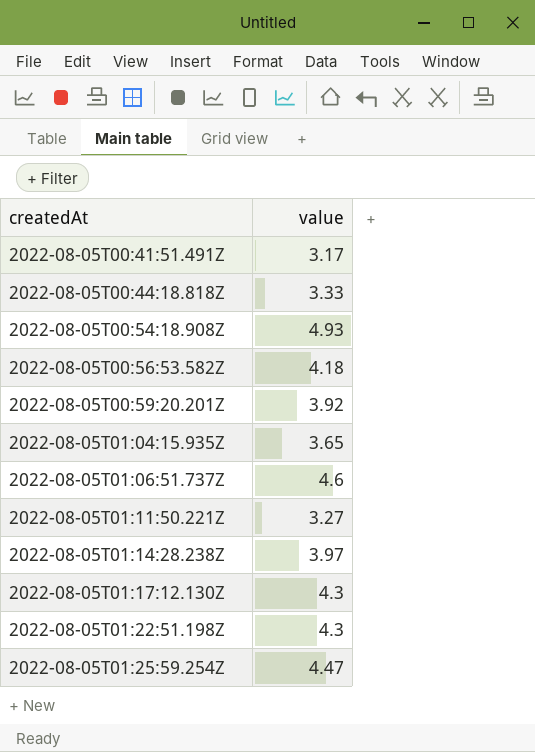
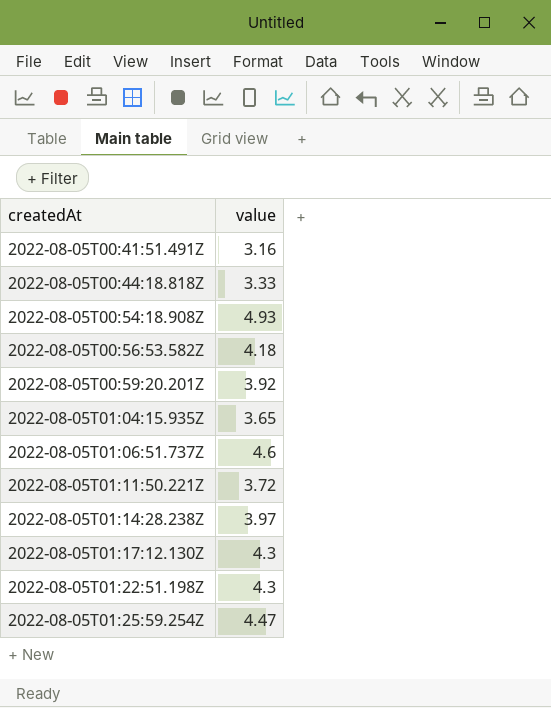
2022-08-05T00:41:51.491Z | value: 3.17 -> 3.16
2022-08-05T01:11:50.221Z | value: 3.27 -> 3.72

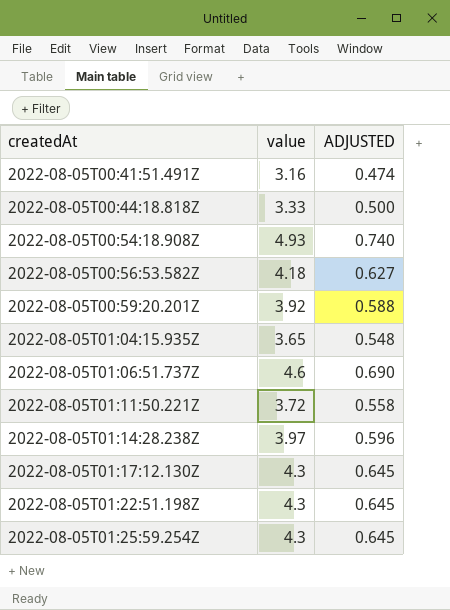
column ADJUSTED | formula: none -> [value] * 0.15
2022-08-05T01:25:59.254Z | value: 4.47 -> 4.3

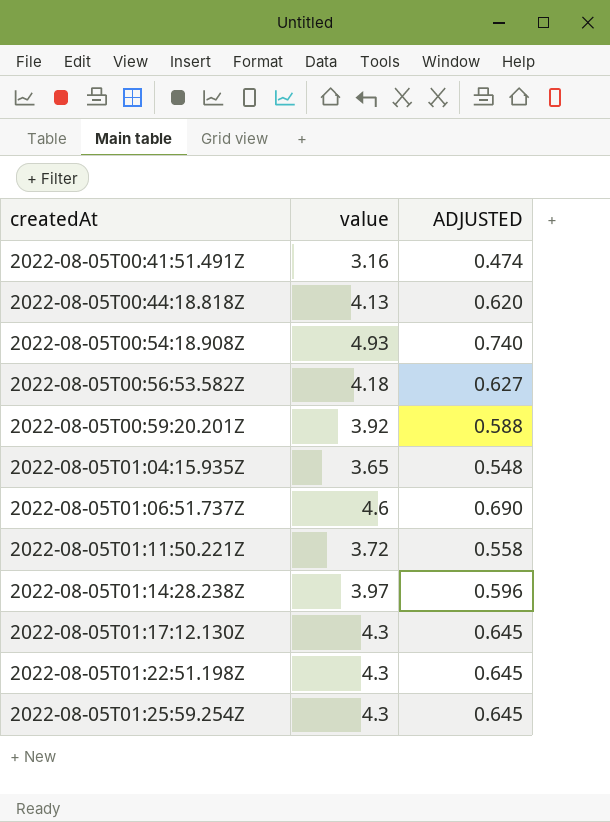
2022-08-05T00:44:18.818Z | value: 3.33 -> 4.13
2022-08-05T00:44:18.818Z | ADJUSTED: 0.500 -> 0.620

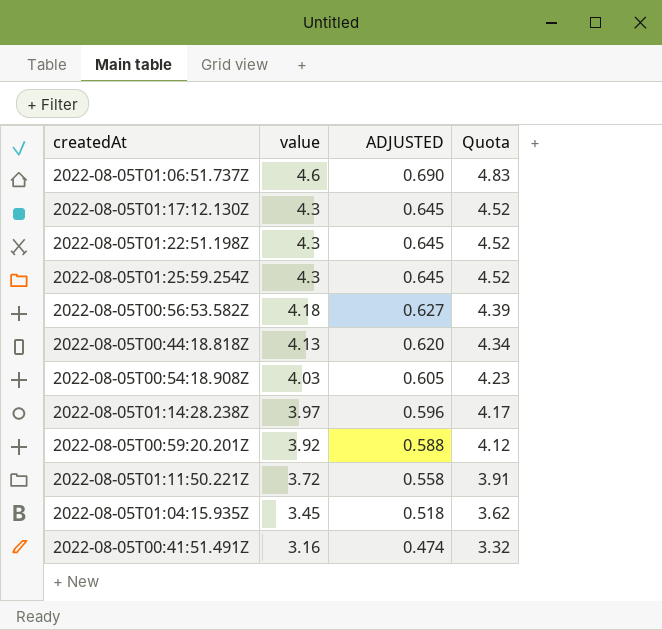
row order: createdAt ascending -> value descending
column Quota | formula: none -> [value] * 1.05
2022-08-05T00:54:18.908Z | value: 4.93 -> 4.03
2022-08-05T00:54:18.908Z | ADJUSTED: 0.740 -> 0.605
2022-08-05T01:04:15.935Z | value: 3.65 -> 3.45
2022-08-05T01:04:15.935Z | ADJUSTED: 0.548 -> 0.518

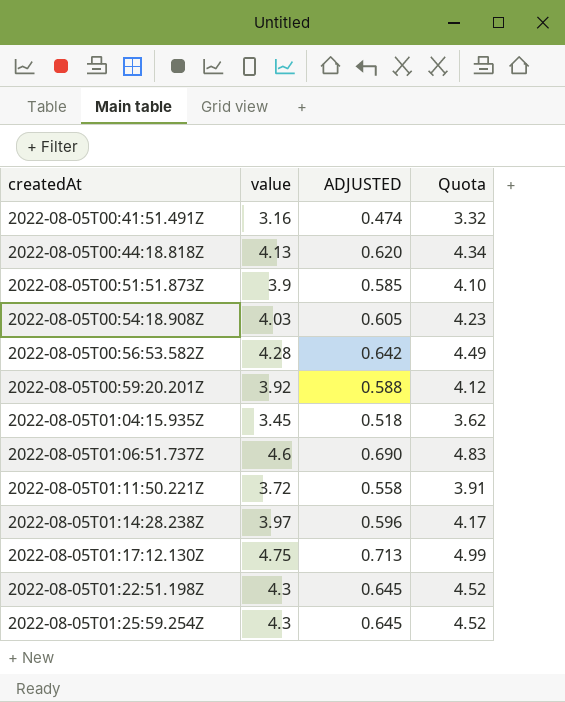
row order: value descending -> createdAt ascending
row 2022-08-05T00:51:51.873Z: none -> 3.9 | 0.585 | 4.10
2022-08-05T00:56:53.582Z | value: 4.18 -> 4.28
2022-08-05T00:56:53.582Z | ADJUSTED: 0.627 -> 0.642
2022-08-05T00:56:53.582Z | Quota: 4.39 -> 4.49
2022-08-05T01:17:12.130Z | value: 4.3 -> 4.75
2022-08-05T01:17:12.130Z | ADJUSTED: 0.645 -> 0.713
2022-08-05T01:17:12.130Z | Quota: 4.52 -> 4.99

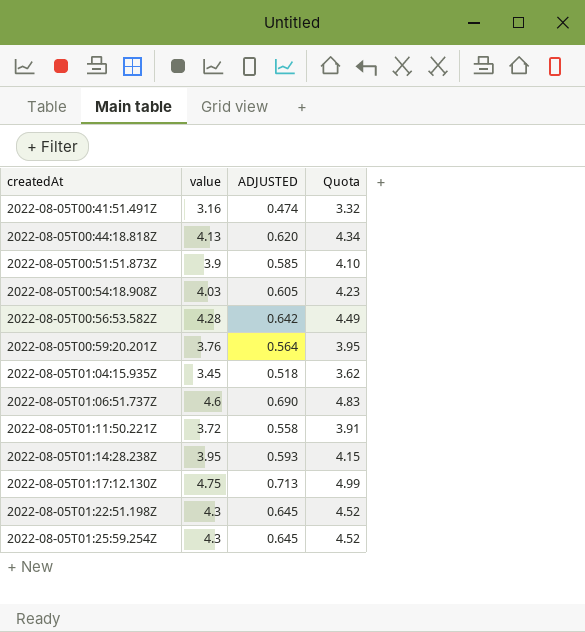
2022-08-05T00:59:20.201Z | value: 3.92 -> 3.76
2022-08-05T00:59:20.201Z | ADJUSTED: 0.588 -> 0.564
2022-08-05T00:59:20.201Z | Quota: 4.12 -> 3.95
2022-08-05T01:14:28.238Z | value: 3.97 -> 3.95
2022-08-05T01:14:28.238Z | ADJUSTED: 0.596 -> 0.593
2022-08-05T01:14:28.238Z | Quota: 4.17 -> 4.15

